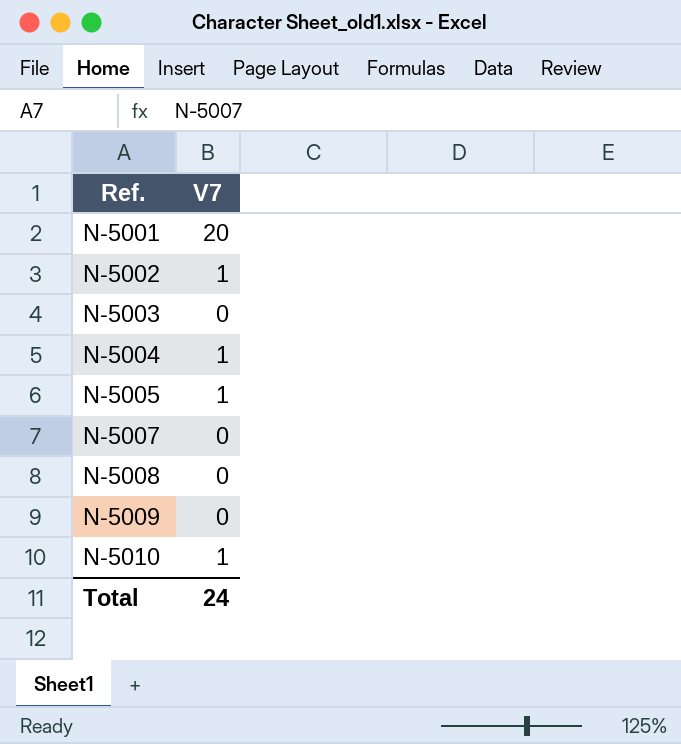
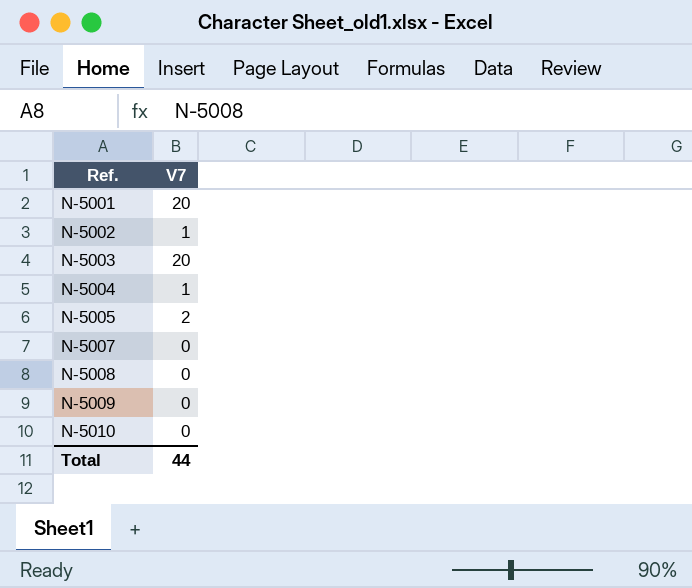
N-5003 | V7: 0 -> 20
N-5005 | V7: 1 -> 2
N-5010 | V7: 1 -> 0
Total | V7: 24 -> 44

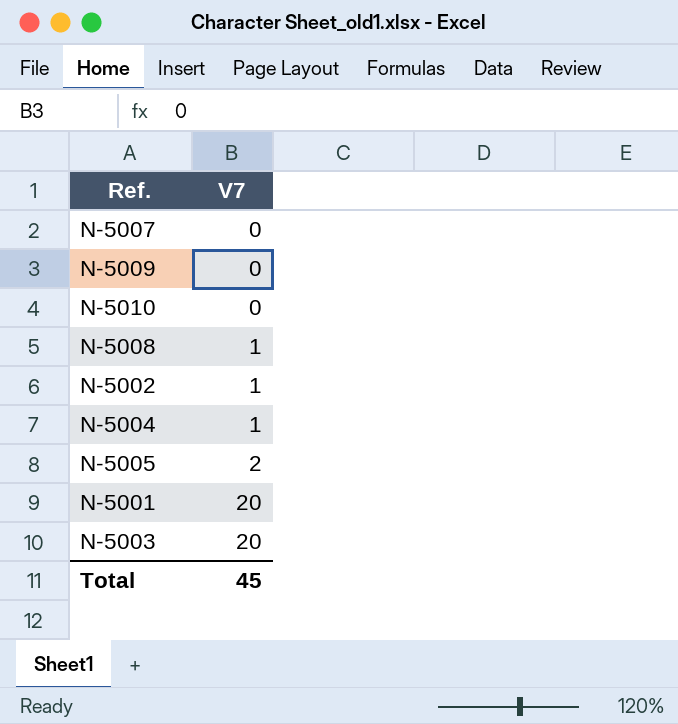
row order: Ref. ascending -> V7 ascending
N-5008 | V7: 0 -> 1
Total | V7: 44 -> 45

